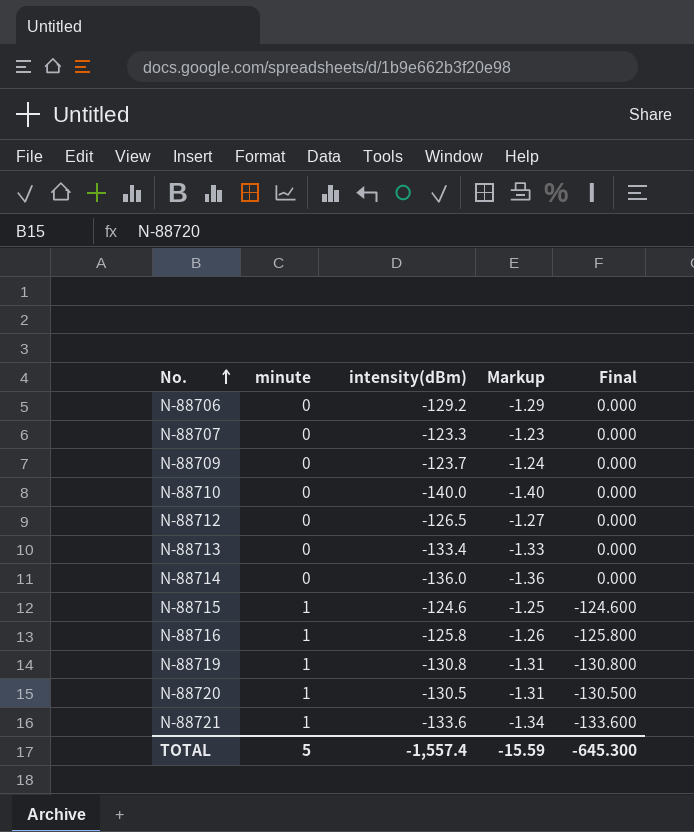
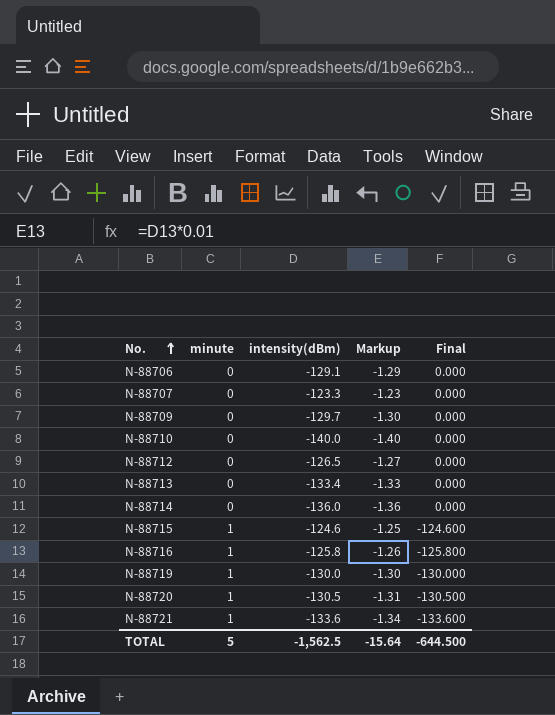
N-88706 | intensity(dBm): -129.2 -> -129.1
N-88709 | intensity(dBm): -123.7 -> -129.7
N-88709 | Markup: -1.24 -> -1.30
N-88719 | intensity(dBm): -130.8 -> -130.0
N-88719 | Markup: -1.31 -> -1.30
N-88719 | Final: -130.800 -> -130.000
TOTAL | intensity(dBm): -1,557.4 -> -1,562.5
TOTAL | Markup: -15.59 -> -15.64
TOTAL | Final: -645.300 -> -644.500

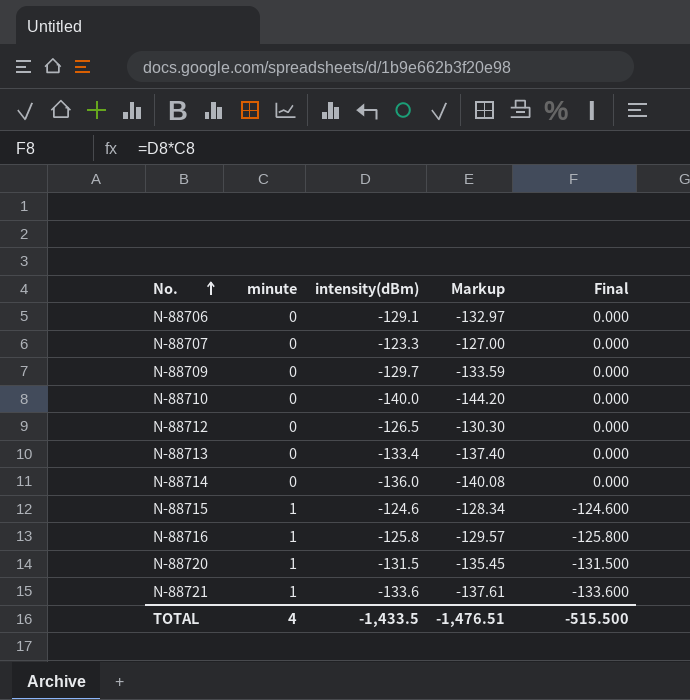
column Markup | formula: [intensity(dBm)] * 0.01 -> [intensity(dBm)] * 1.03
row N-88719: 1 | -130.0 | -1.30 | -130.000 -> none
N-88720 | intensity(dBm): -130.5 -> -131.5
N-88720 | Final: -130.500 -> -131.500
TOTAL | minute: 5 -> 4
TOTAL | intensity(dBm): -1,562.5 -> -1,433.5
TOTAL | Markup: -15.64 -> -1,476.51
TOTAL | Final: -644.500 -> -515.500

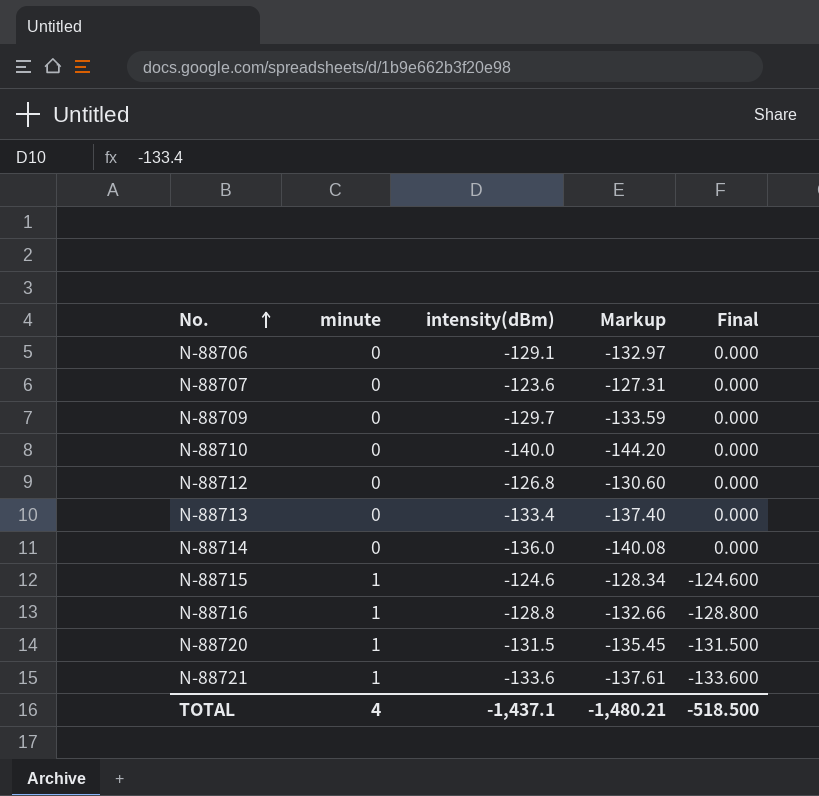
N-88707 | intensity(dBm): -123.3 -> -123.6
N-88707 | Markup: -127.00 -> -127.31
N-88712 | intensity(dBm): -126.5 -> -126.8
N-88712 | Markup: -130.30 -> -130.60
N-88716 | intensity(dBm): -125.8 -> -128.8
N-88716 | Markup: -129.57 -> -132.66
N-88716 | Final: -125.800 -> -128.800
TOTAL | intensity(dBm): -1,433.5 -> -1,437.1
TOTAL | Markup: -1,476.51 -> -1,480.21
TOTAL | Final: -515.500 -> -518.500

